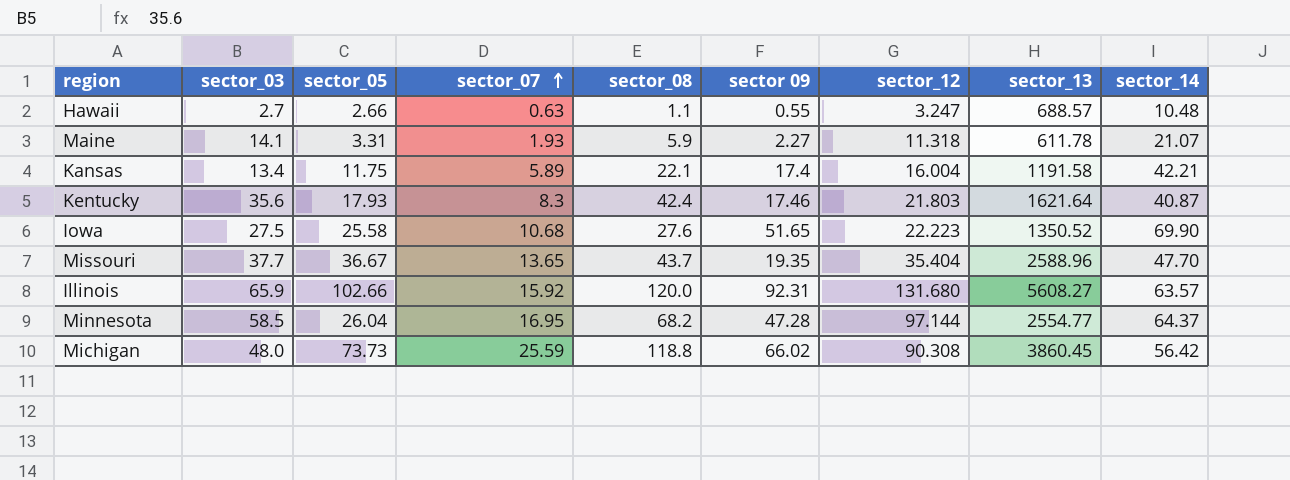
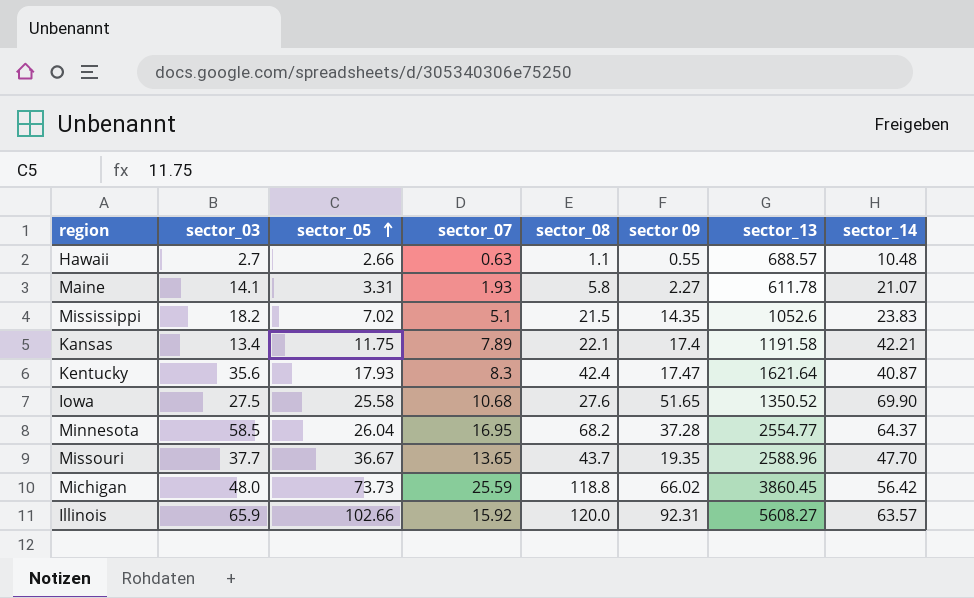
row order: sector_07 ascending -> sector_05 ascending
column sector_12 | position: 7 -> none
Maine | sector_08: 5.9 -> 5.8
row Mississippi: none -> 18.2 | 7.02 | 5.1 | 21.5 | 14.35 | 1052.6 | 23.83
Kansas | sector_07: 5.89 -> 7.89
Kentucky | sector 09: 17.46 -> 17.47
Minnesota | sector 09: 47.28 -> 37.28

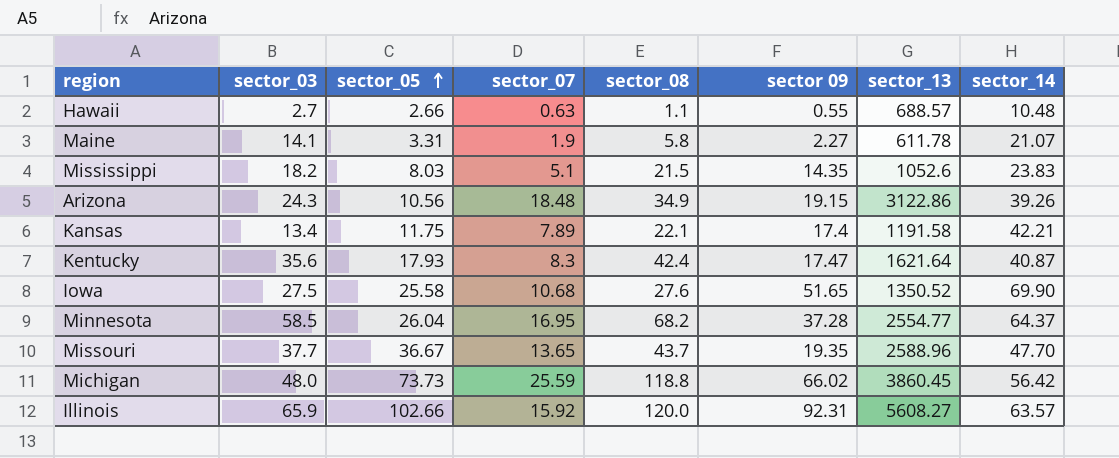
Maine | sector_07: 1.93 -> 1.9
Mississippi | sector_05: 7.02 -> 8.03
row Arizona: none -> 24.3 | 10.56 | 18.48 | 34.9 | 19.15 | 3122.86 | 39.26

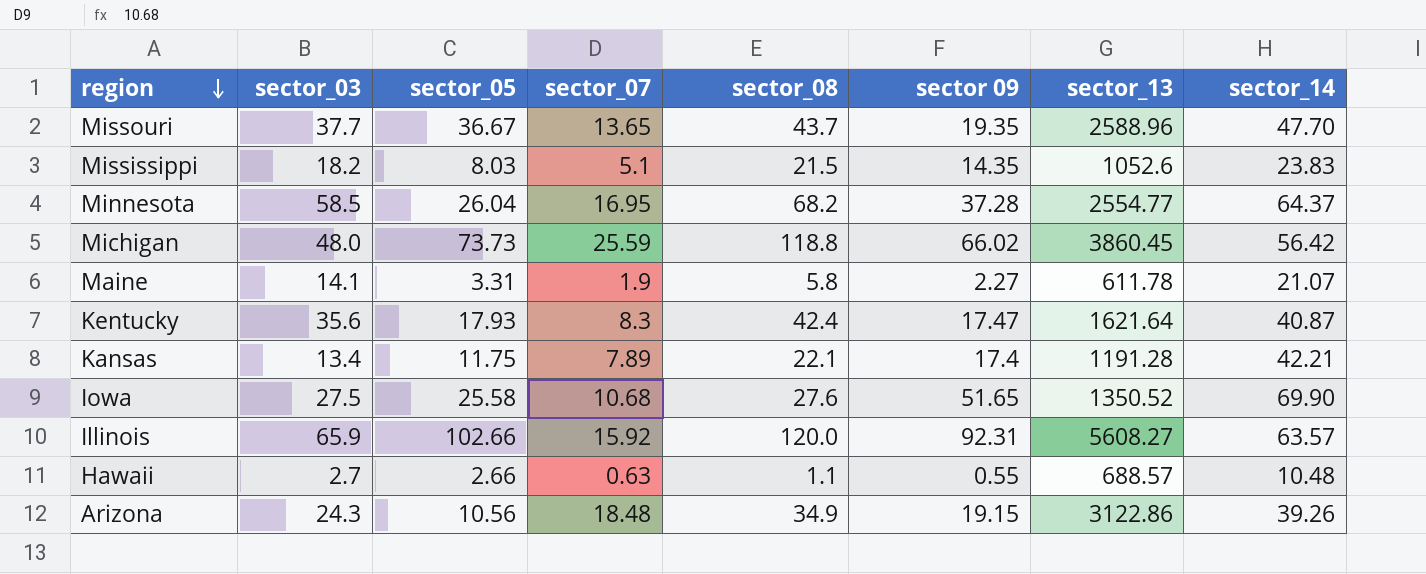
row order: sector_05 ascending -> region descending
Kansas | sector_13: 1191.58 -> 1191.28

